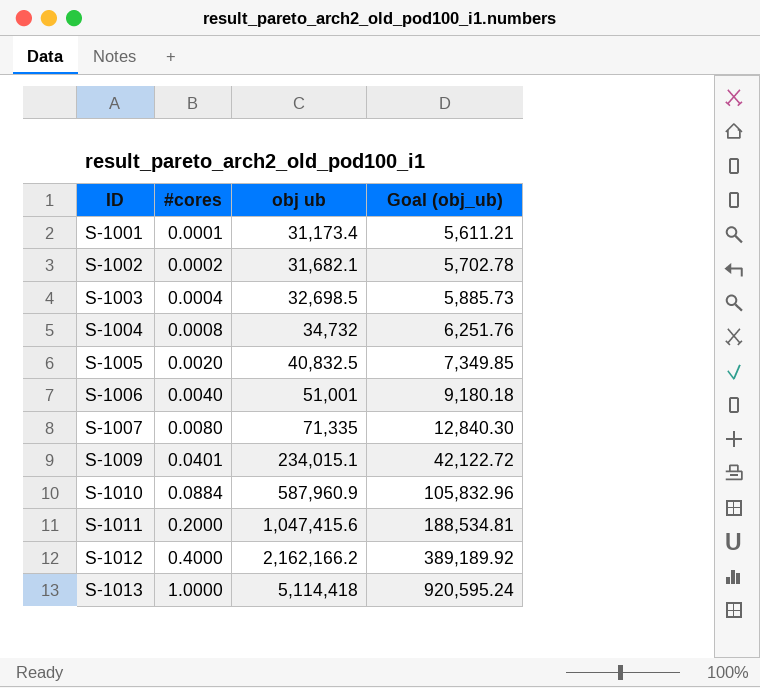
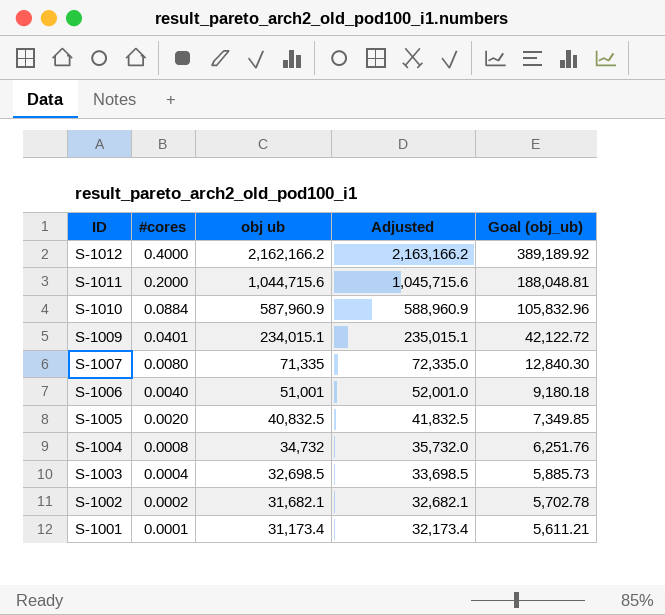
row order: ID ascending -> ID descending
column Adjusted | formula: none -> [obj ub] + 1000
row S-1013: 1.0000 | 5,114,418 | 920,595.24 -> none
S-1011 | obj ub: 1,047,415.6 -> 1,044,715.6
S-1011 | Goal (obj_ub): 188,534.81 -> 188,048.81

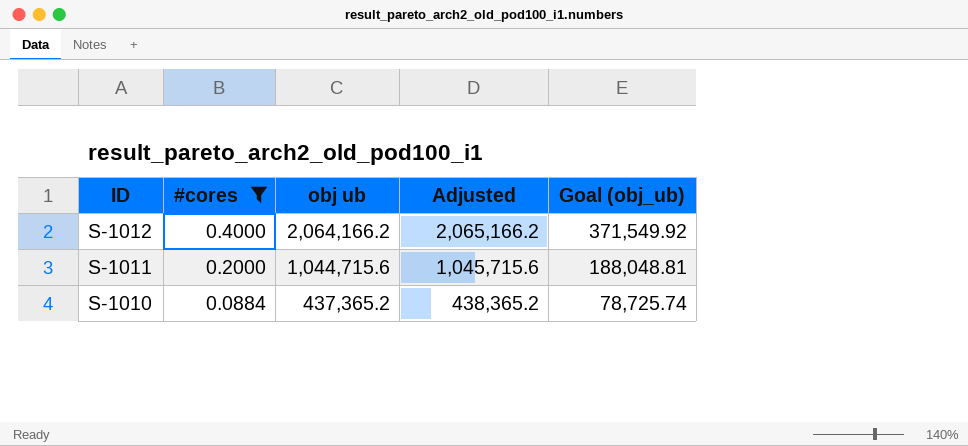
filter: none -> #cores >= 0.0884
S-1012 | obj ub: 2,162,166.2 -> 2,064,166.2
S-1012 | Adjusted: 2,163,166.2 -> 2,065,166.2
S-1012 | Goal (obj_ub): 389,189.92 -> 371,549.92
S-1010 | obj ub: 587,960.9 -> 437,365.2
S-1010 | Adjusted: 588,960.9 -> 438,365.2
S-1010 | Goal (obj_ub): 105,832.96 -> 78,725.74

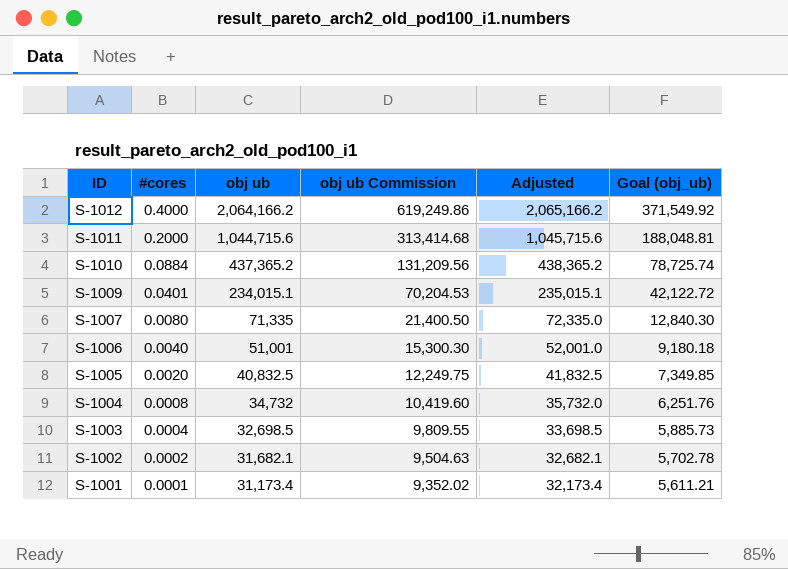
filter: #cores >= 0.0884 -> none
column obj ub Commission | formula: none -> [obj ub] * 0.3

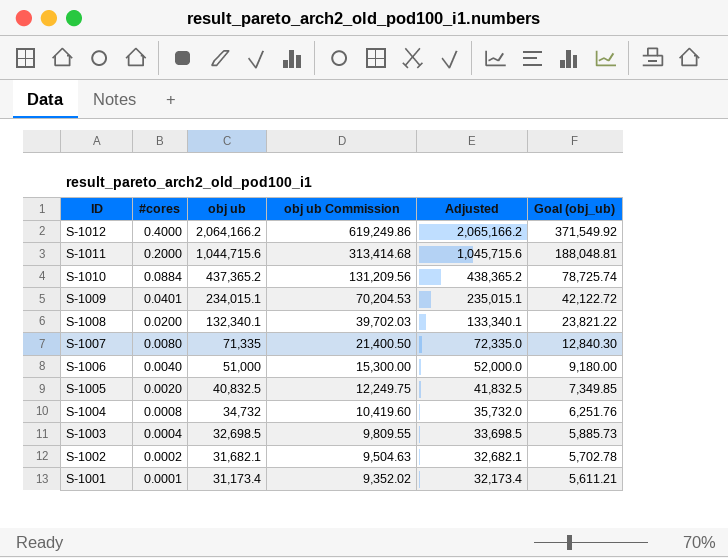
row S-1008: none -> 0.0200 | 132,340.1 | 39,702.03 | 133,340.1 | 23,821.22
S-1006 | obj ub: 51,001 -> 51,000
S-1006 | obj ub Commission: 15,300.30 -> 15,300.00
S-1006 | Adjusted: 52,001.0 -> 52,000.0
S-1006 | Goal (obj_ub): 9,180.18 -> 9,180.00

